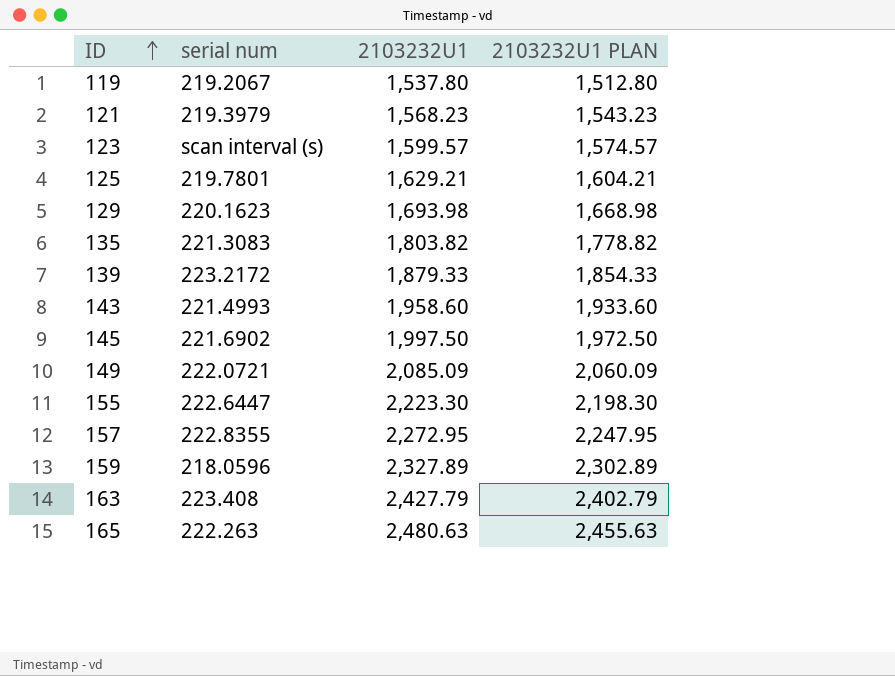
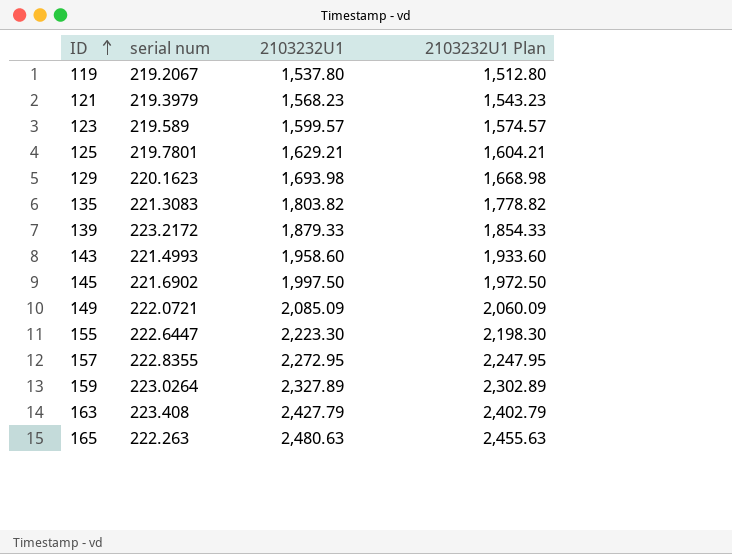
column name: 2103232U1 PLAN -> 2103232U1 Plan
123 | serial num: scan interval (s) -> 219.589
159 | serial num: 218.0596 -> 223.0264

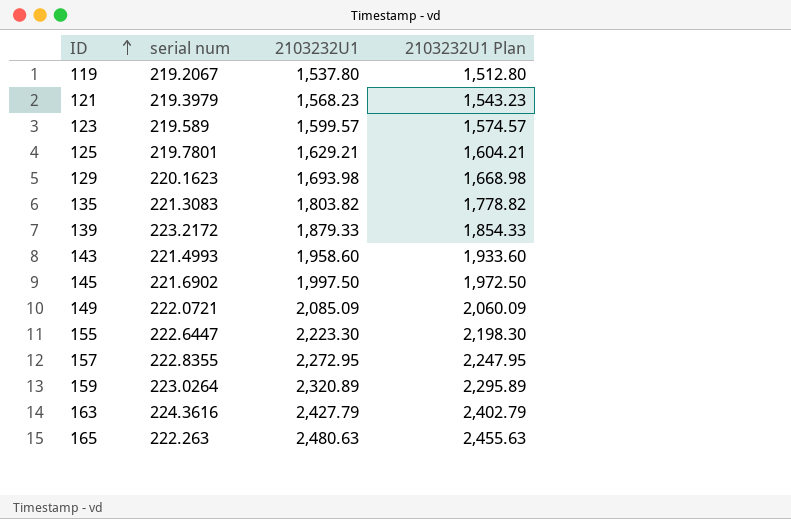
159 | 2103232U1: 2,327.89 -> 2,320.89
159 | 2103232U1 Plan: 2,302.89 -> 2,295.89
163 | serial num: 223.408 -> 224.3616

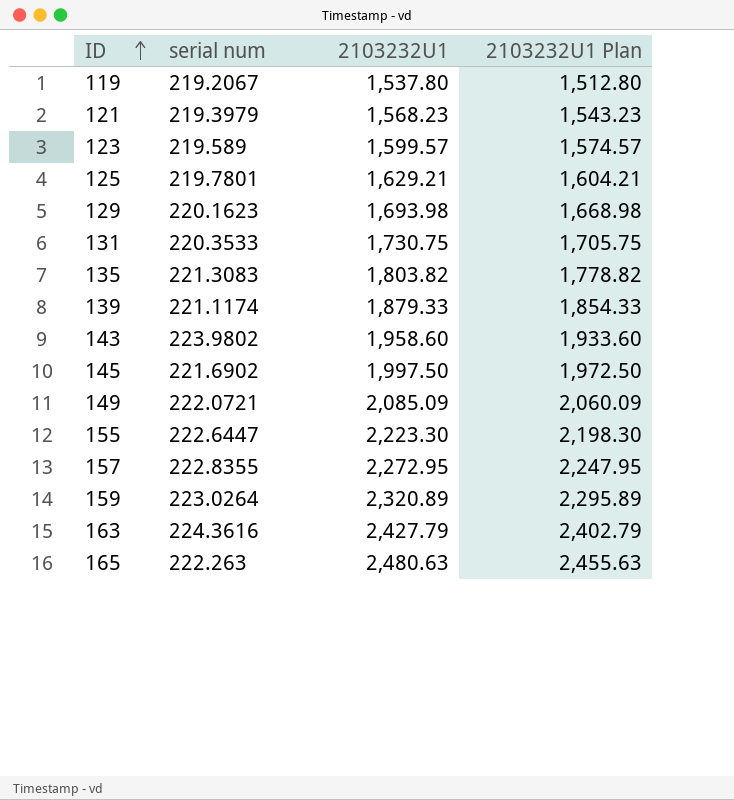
row 131: none -> 220.3533 | 1,730.75 | 1,705.75
139 | serial num: 223.2172 -> 221.1174
143 | serial num: 221.4993 -> 223.9802

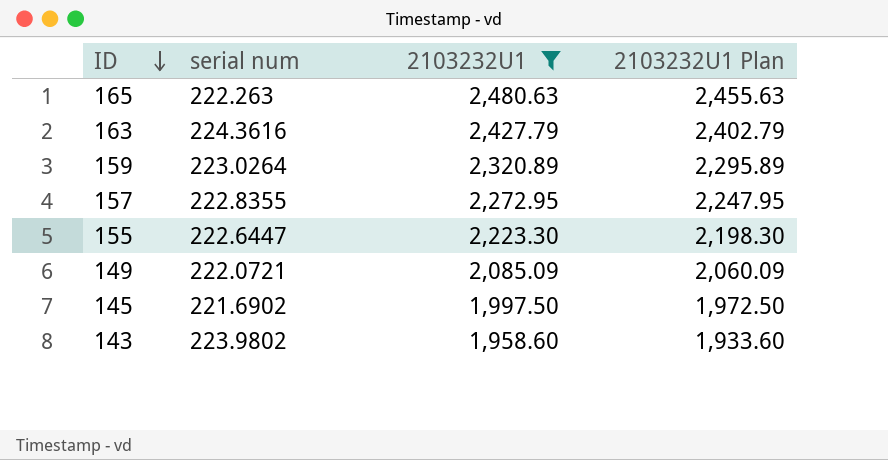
filter: none -> 2103232U1 >= 1,958.60
row order: ID ascending -> ID descending

